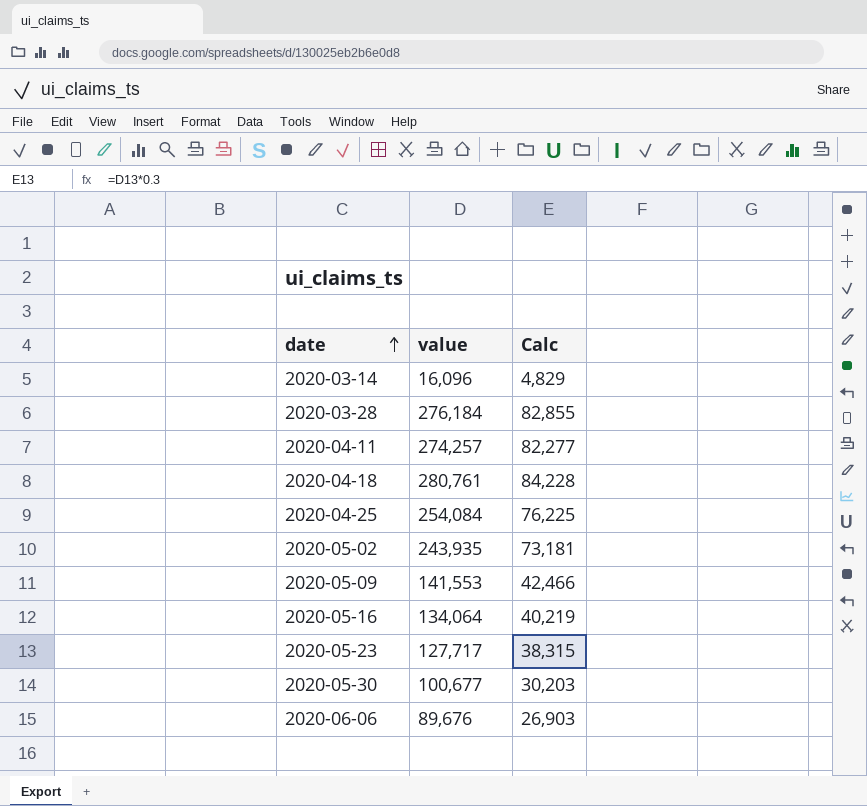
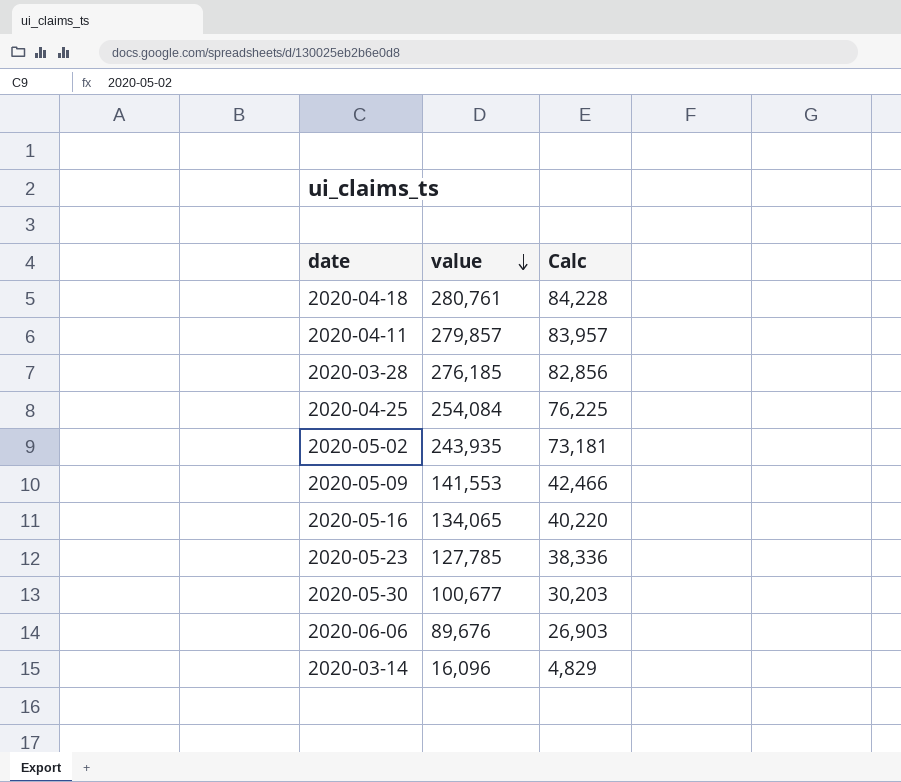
row order: date ascending -> value descending
2020-04-11 | value: 274,257 -> 279,857
2020-04-11 | Calc: 82,277 -> 83,957
2020-03-28 | value: 276,184 -> 276,185
2020-03-28 | Calc: 82,855 -> 82,856
2020-05-16 | value: 134,064 -> 134,065
2020-05-16 | Calc: 40,219 -> 40,220
2020-05-23 | value: 127,717 -> 127,785
2020-05-23 | Calc: 38,315 -> 38,336

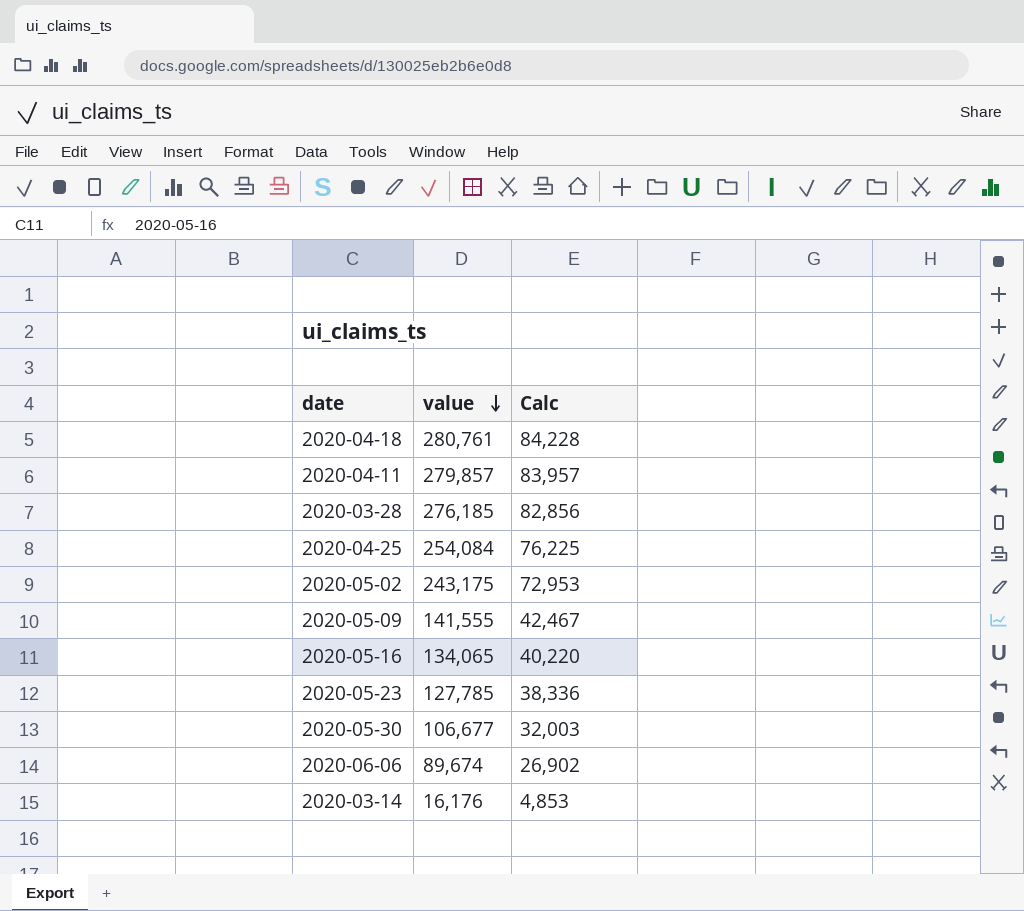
2020-05-02 | value: 243,935 -> 243,175
2020-05-02 | Calc: 73,181 -> 72,953
2020-05-09 | value: 141,553 -> 141,555
2020-05-09 | Calc: 42,466 -> 42,467
2020-05-30 | value: 100,677 -> 106,677
2020-05-30 | Calc: 30,203 -> 32,003
2020-06-06 | value: 89,676 -> 89,674
2020-06-06 | Calc: 26,903 -> 26,902
2020-03-14 | value: 16,096 -> 16,176
2020-03-14 | Calc: 4,829 -> 4,853

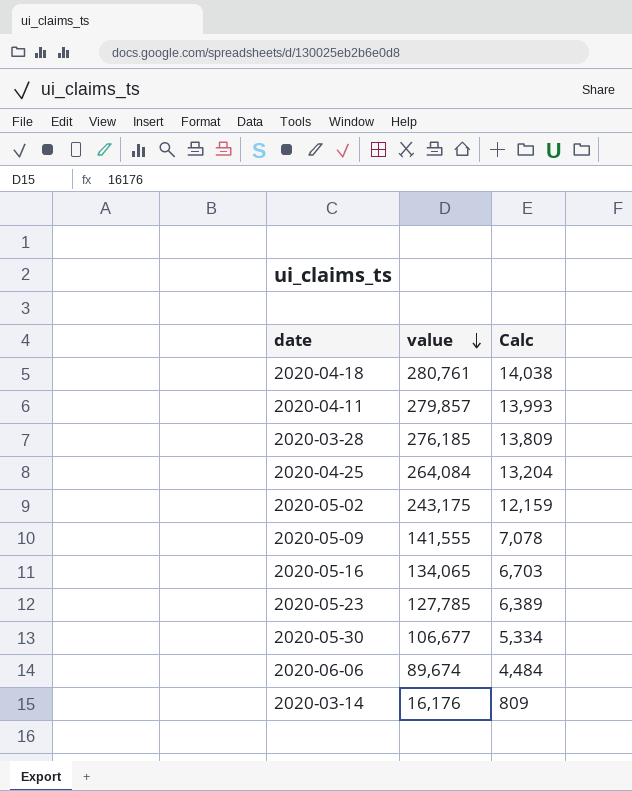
column Calc | formula: [value] * 0.3 -> [value] * 0.05
2020-04-25 | value: 254,084 -> 264,084

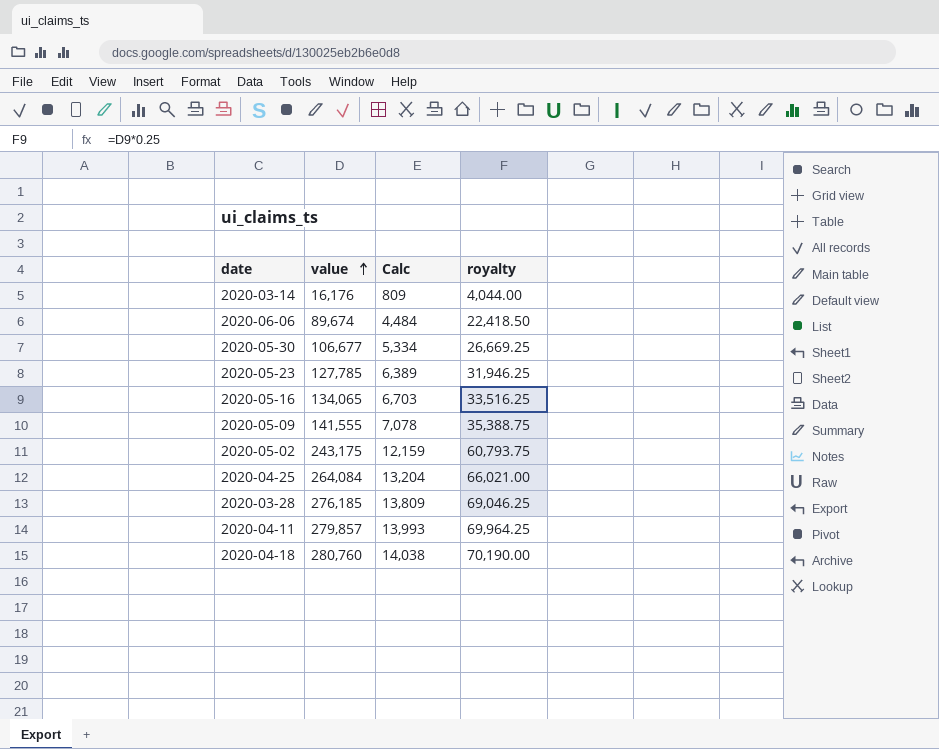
row order: value descending -> value ascending
column royalty | formula: none -> [value] * 0.25
2020-04-18 | value: 280,761 -> 280,760

